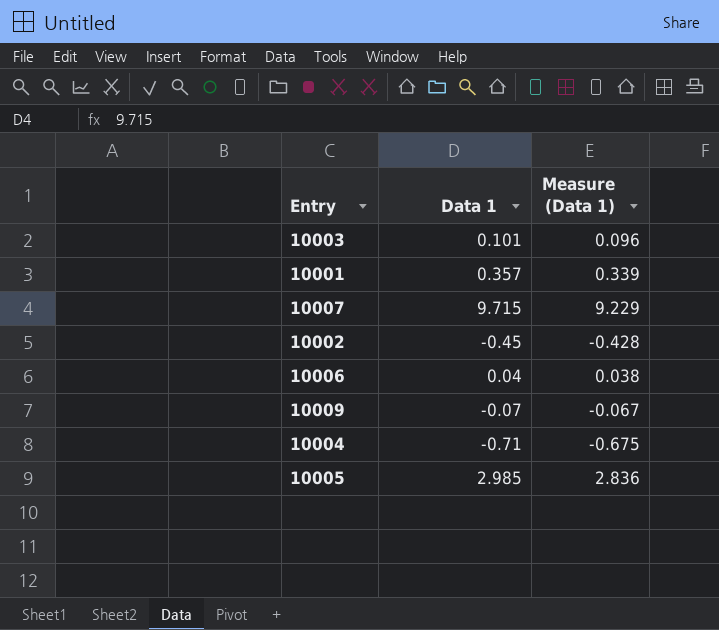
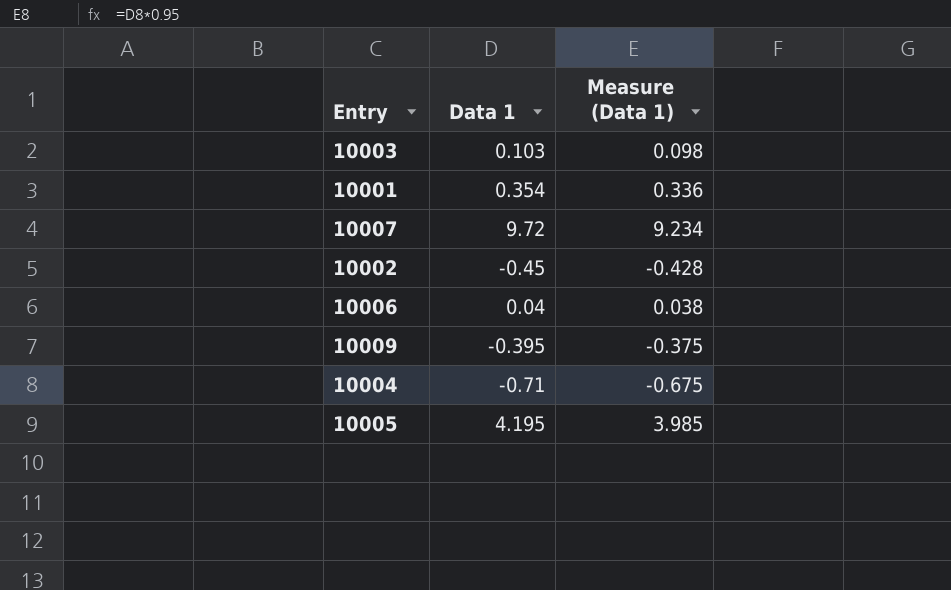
10003 | Data 1: 0.101 -> 0.103
10003 | Measure (Data 1): 0.096 -> 0.098
10001 | Data 1: 0.357 -> 0.354
10001 | Measure (Data 1): 0.339 -> 0.336
10007 | Data 1: 9.715 -> 9.72
10007 | Measure (Data 1): 9.229 -> 9.234
10009 | Data 1: -0.07 -> -0.395
10009 | Measure (Data 1): -0.067 -> -0.375
10005 | Data 1: 2.985 -> 4.195
10005 | Measure (Data 1): 2.836 -> 3.985

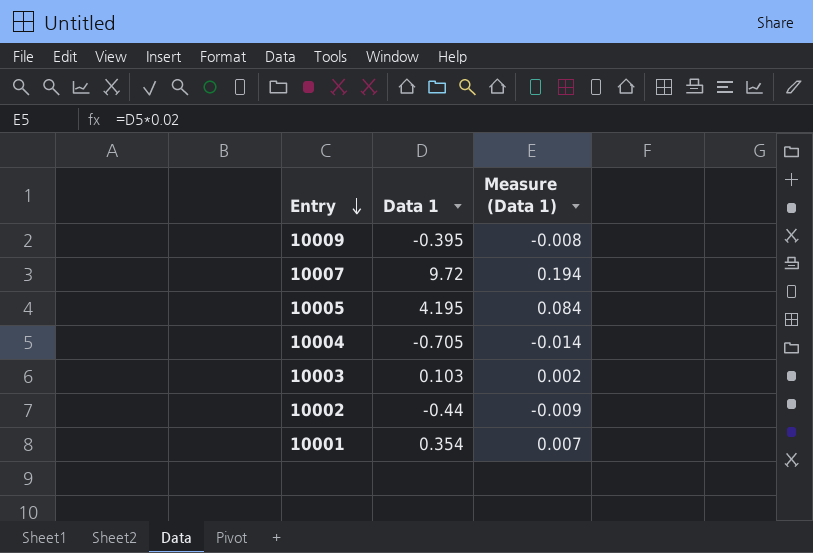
row order: none -> Entry descending
column Measure (Data 1) | formula: [Data 1] * 0.95 -> [Data 1] * 0.02
row 10006: 0.04 | 0.038 -> none
10004 | Data 1: -0.71 -> -0.705
10002 | Data 1: -0.45 -> -0.44

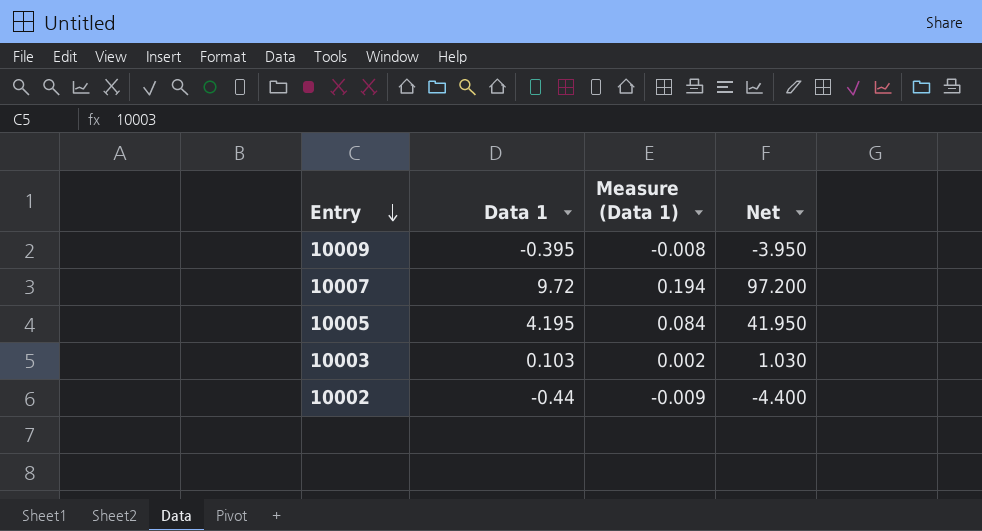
column Net | formula: none -> [Data 1] * 10
row 10004: -0.705 | -0.014 -> none
row 10001: 0.354 | 0.007 -> none

